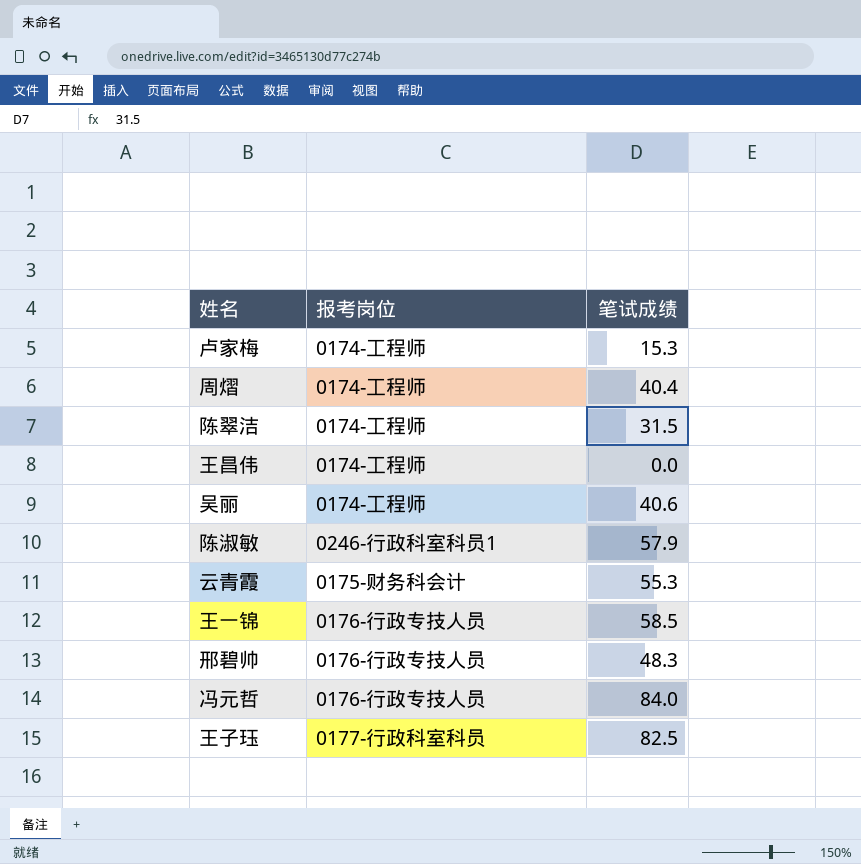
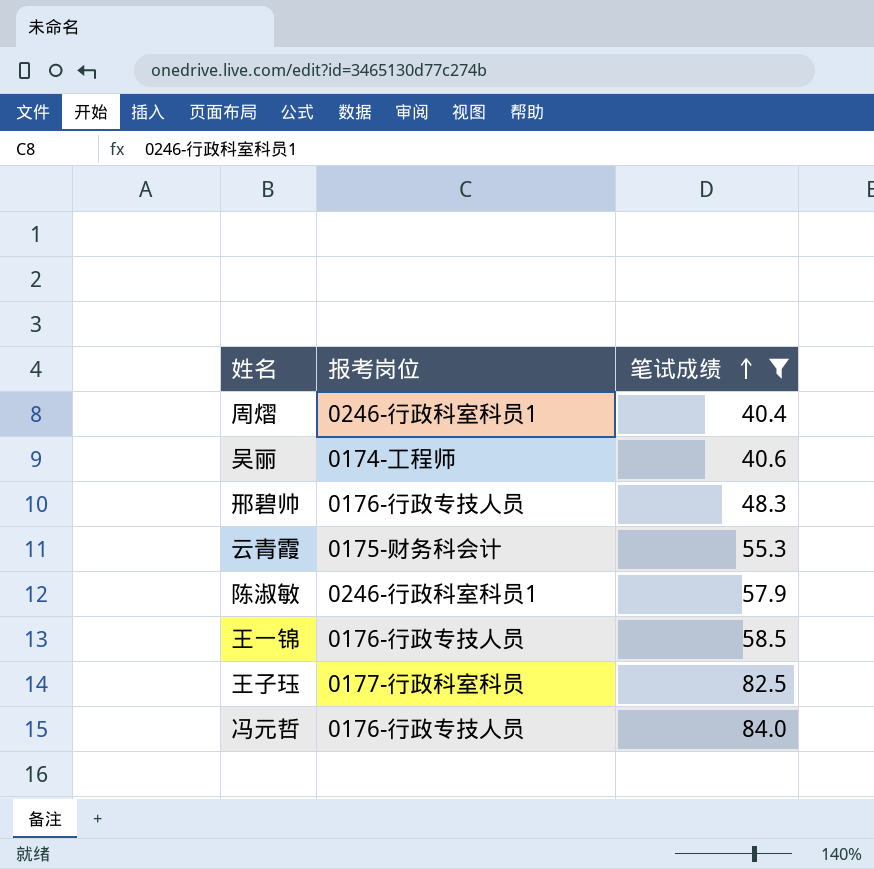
filter: none -> 笔试成绩 >= 40.4
row order: none -> 笔试成绩 ascending
周熠 | 报考岗位: 0174-工程师 -> 0246-行政科室科员1

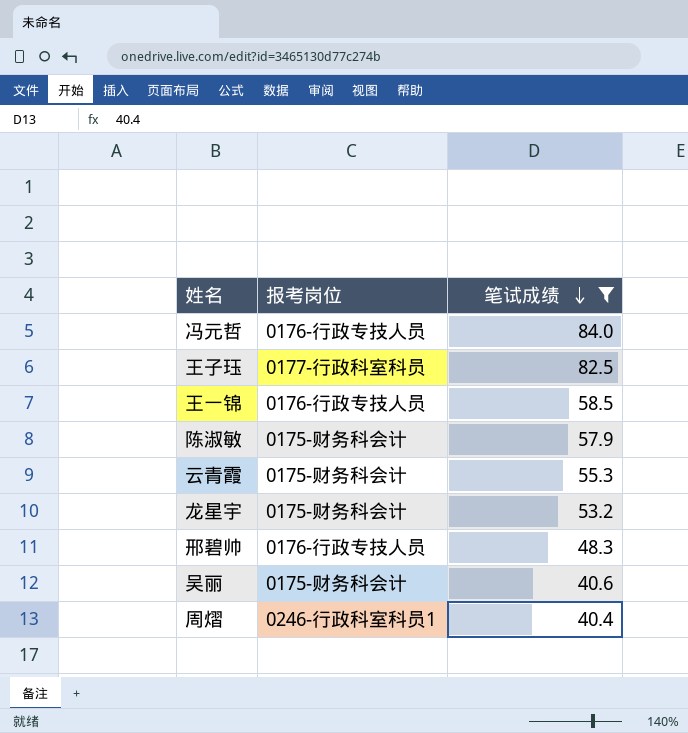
row order: 笔试成绩 ascending -> 笔试成绩 descending
陈淑敏 | 报考岗位: 0246-行政科室科员1 -> 0175-财务科会计
row 龙星宇: none -> 0175-财务科会计 | 53.2
吴丽 | 报考岗位: 0174-工程师 -> 0175-财务科会计

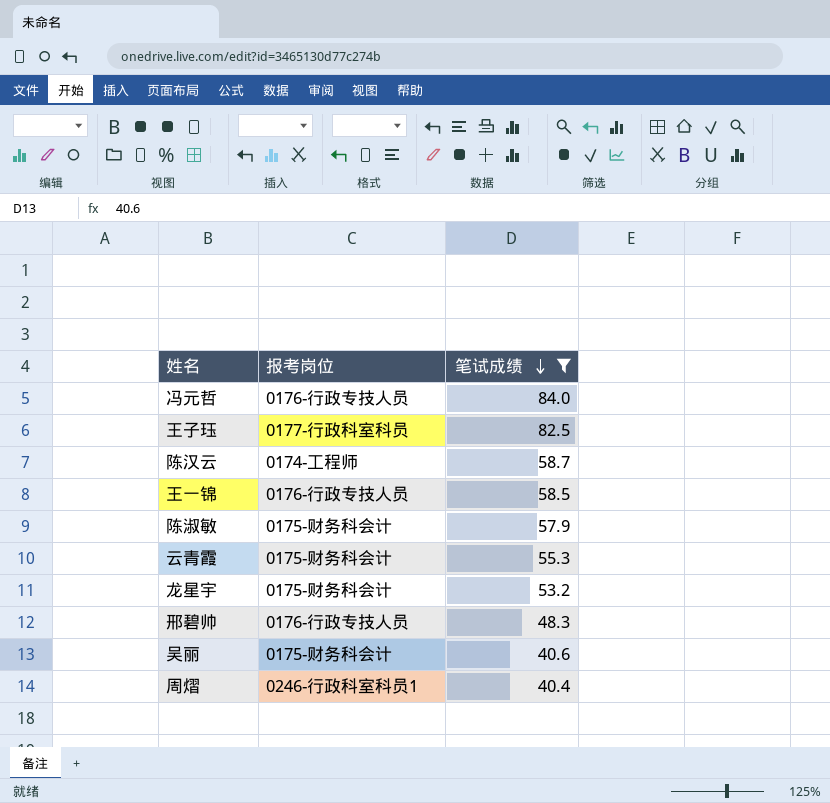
row 陈汉云: none -> 0174-工程师 | 58.7

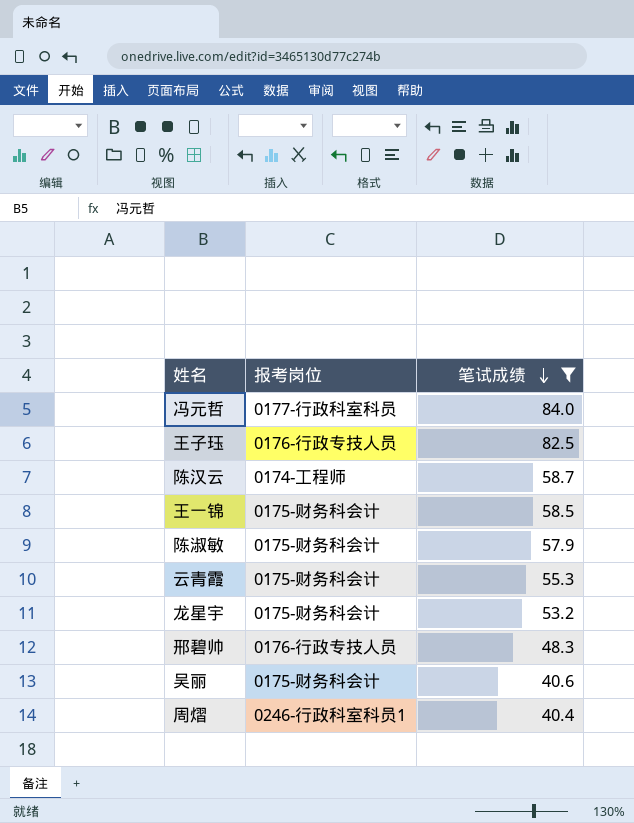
冯元哲 | 报考岗位: 0176-行政专技人员 -> 0177-行政科室科员
王子珏 | 报考岗位: 0177-行政科室科员 -> 0176-行政专技人员
王一锦 | 报考岗位: 0176-行政专技人员 -> 0175-财务科会计

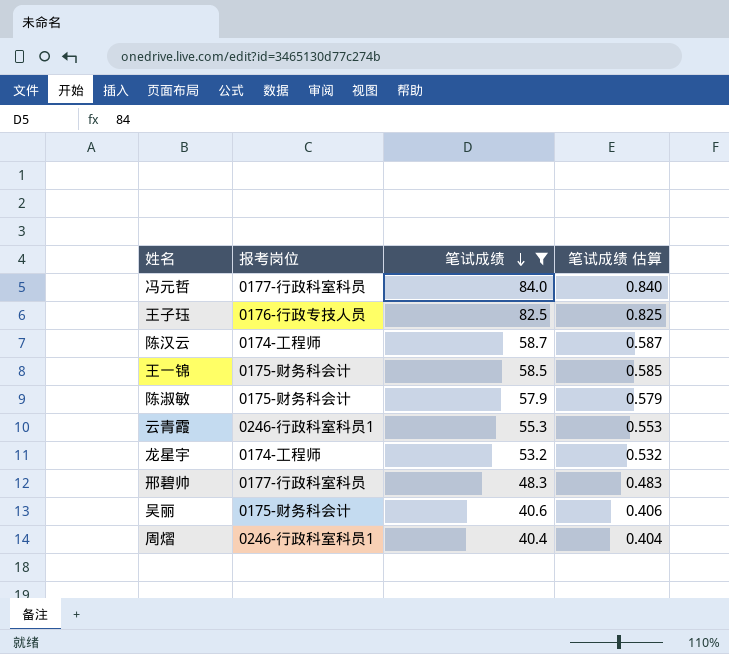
column 笔试成绩 估算 | formula: none -> [笔试成绩] * 0.01
云青霞 | 报考岗位: 0175-财务科会计 -> 0246-行政科室科员1
龙星宇 | 报考岗位: 0175-财务科会计 -> 0174-工程师
邢碧帅 | 报考岗位: 0176-行政专技人员 -> 0177-行政科室科员

